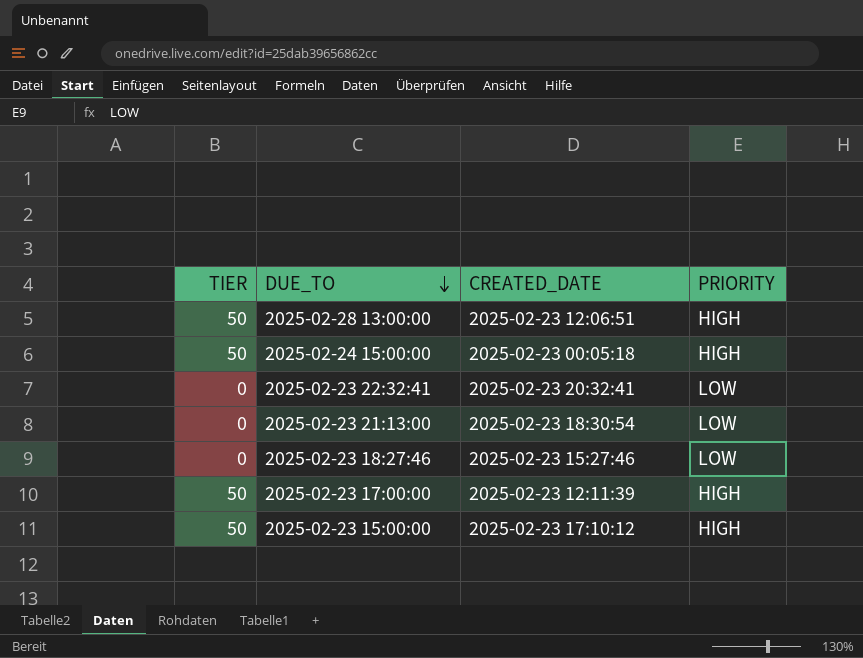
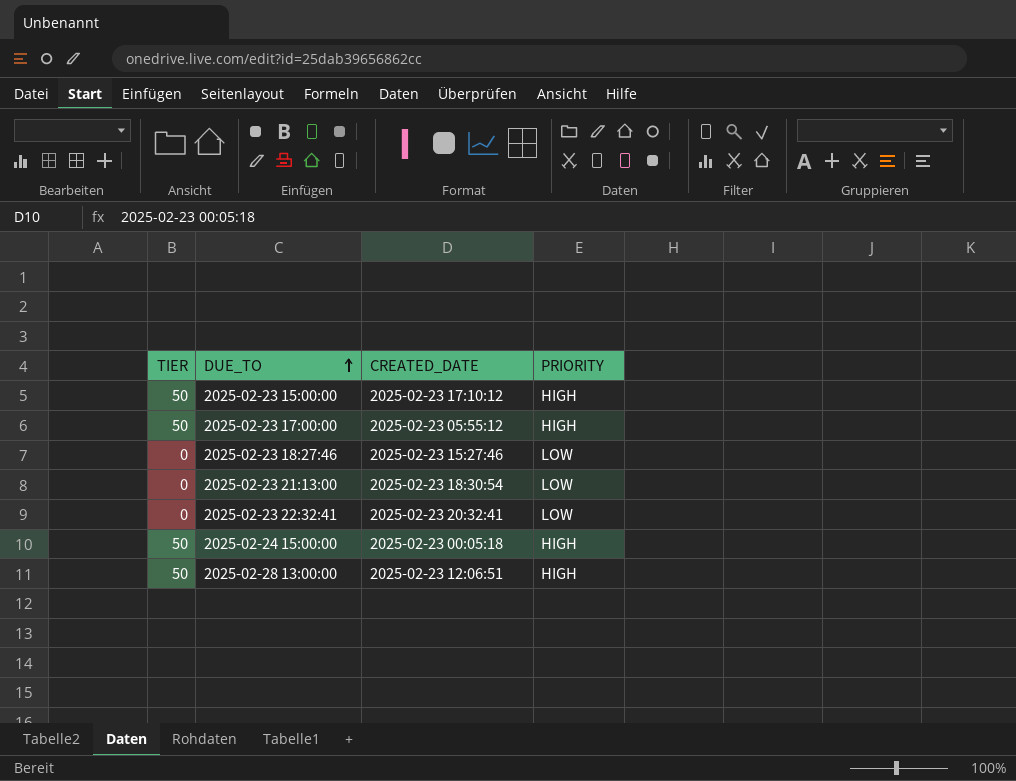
row order: DUE_TO descending -> DUE_TO ascending
2025-02-23 17:00:00 | CREATED_DATE: 2025-02-23 12:11:39 -> 2025-02-23 05:55:12

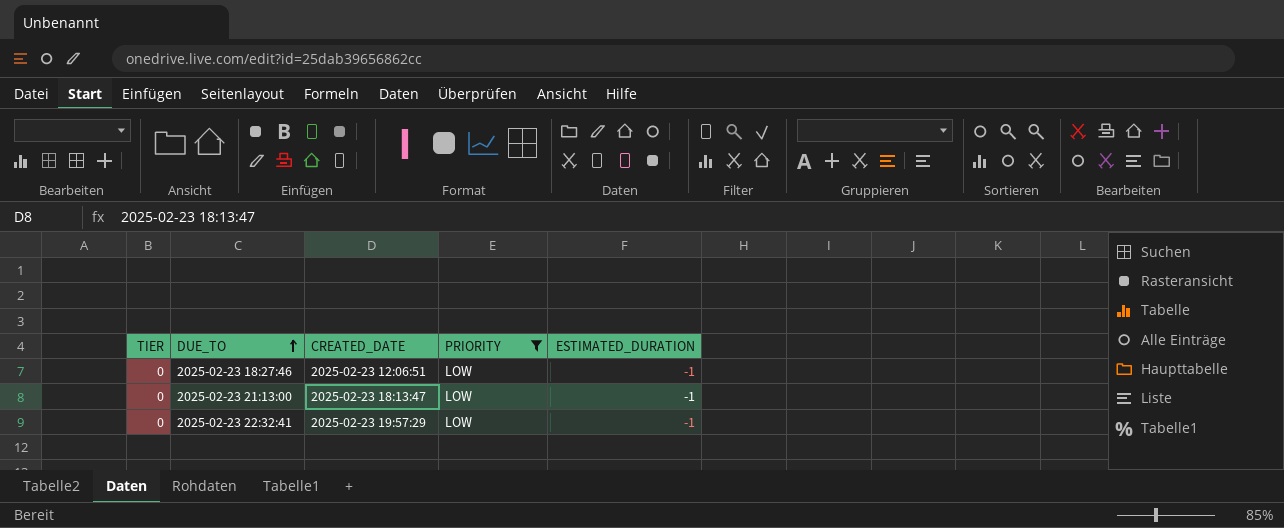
filter: none -> PRIORITY = LOW
column ESTIMATED_DURATION | position: none -> 5
2025-02-23 18:27:46 | CREATED_DATE: 2025-02-23 15:27:46 -> 2025-02-23 12:06:51
2025-02-23 21:13:00 | CREATED_DATE: 2025-02-23 18:30:54 -> 2025-02-23 18:13:47
2025-02-23 22:32:41 | CREATED_DATE: 2025-02-23 20:32:41 -> 2025-02-23 19:57:29

